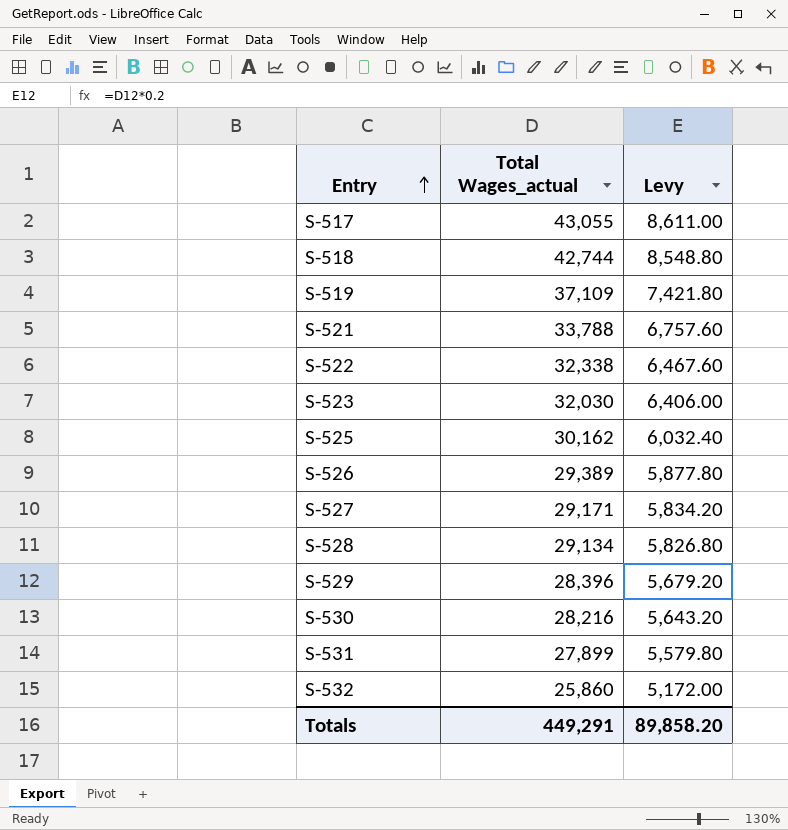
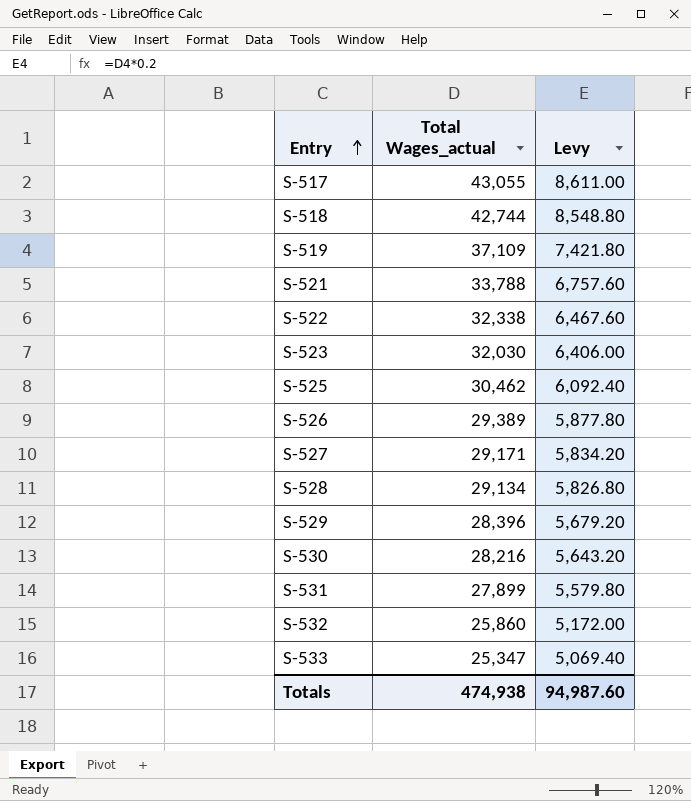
S-525 | Total Wages_actual: 30,162 -> 30,462
S-525 | Levy: 6,032.40 -> 6,092.40
row S-533: none -> 25,347 | 5,069.40
Totals | Total Wages_actual: 449,291 -> 474,938
Totals | Levy: 89,858.20 -> 94,987.60

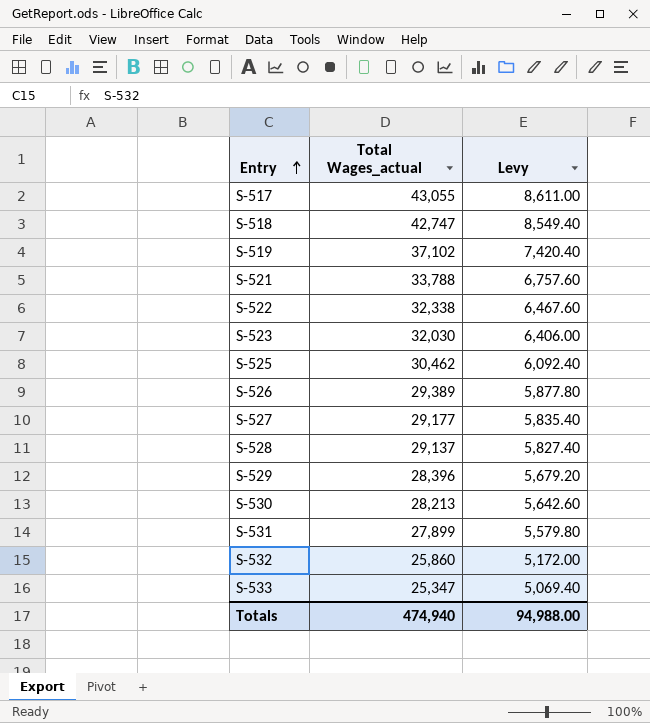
S-518 | Total Wages_actual: 42,744 -> 42,747
S-518 | Levy: 8,548.80 -> 8,549.40
S-519 | Total Wages_actual: 37,109 -> 37,102
S-519 | Levy: 7,421.80 -> 7,420.40
S-527 | Total Wages_actual: 29,171 -> 29,177
S-527 | Levy: 5,834.20 -> 5,835.40
S-528 | Total Wages_actual: 29,134 -> 29,137
S-528 | Levy: 5,826.80 -> 5,827.40
S-530 | Total Wages_actual: 28,216 -> 28,213
S-530 | Levy: 5,643.20 -> 5,642.60
Totals | Total Wages_actual: 474,938 -> 474,940
Totals | Levy: 94,987.60 -> 94,988.00

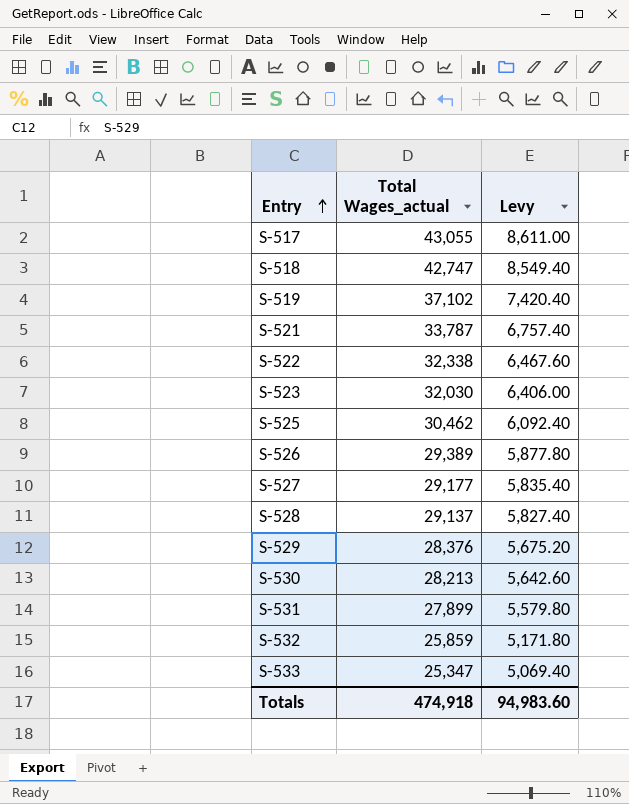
S-521 | Total Wages_actual: 33,788 -> 33,787
S-521 | Levy: 6,757.60 -> 6,757.40
S-529 | Total Wages_actual: 28,396 -> 28,376
S-529 | Levy: 5,679.20 -> 5,675.20
S-532 | Total Wages_actual: 25,860 -> 25,859
S-532 | Levy: 5,172.00 -> 5,171.80
Totals | Total Wages_actual: 474,940 -> 474,918
Totals | Levy: 94,988.00 -> 94,983.60

